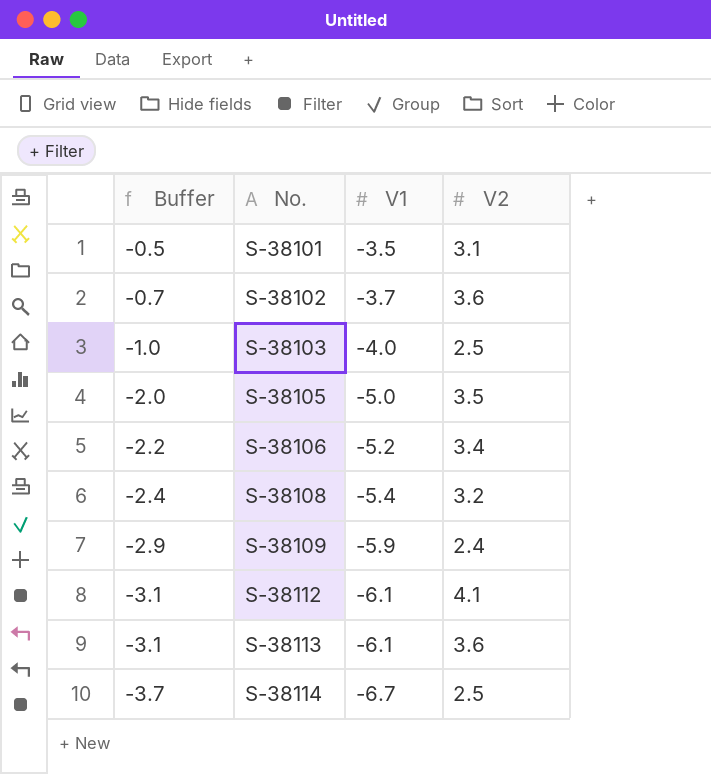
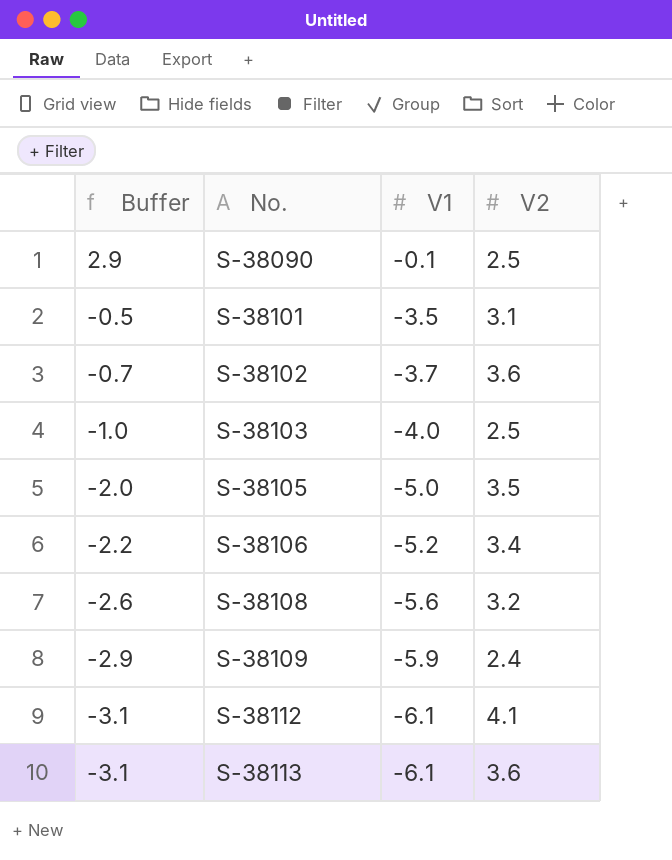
row S-38114: -3.7 | -6.7 | 2.5 -> none
row S-38090: none -> 2.9 | -0.1 | 2.5
S-38108 | Buffer: -2.4 -> -2.6
S-38108 | V1: -5.4 -> -5.6

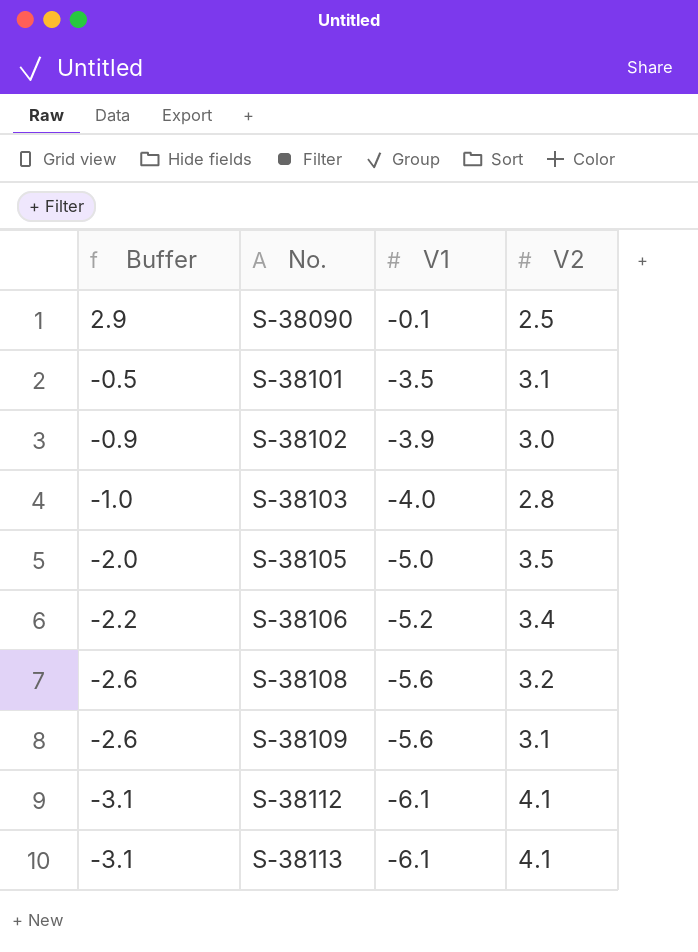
S-38102 | Buffer: -0.7 -> -0.9
S-38102 | V1: -3.7 -> -3.9
S-38102 | V2: 3.6 -> 3.0
S-38103 | V2: 2.5 -> 2.8
S-38109 | Buffer: -2.9 -> -2.6
S-38109 | V1: -5.9 -> -5.6
S-38109 | V2: 2.4 -> 3.1
S-38113 | V2: 3.6 -> 4.1

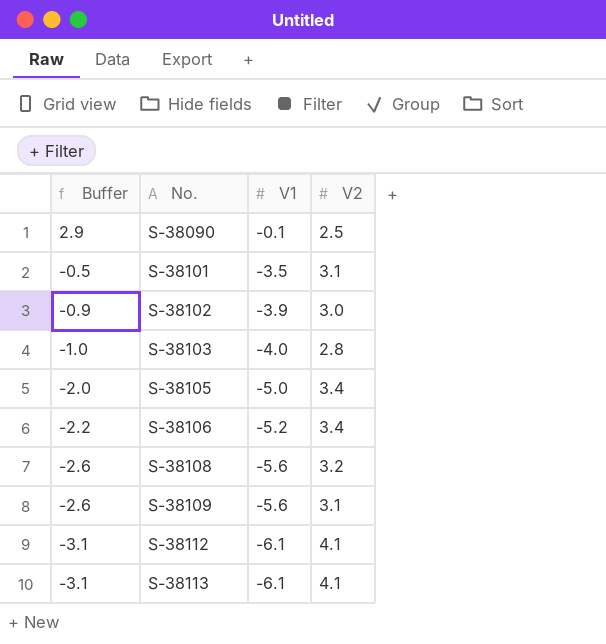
S-38105 | V2: 3.5 -> 3.4

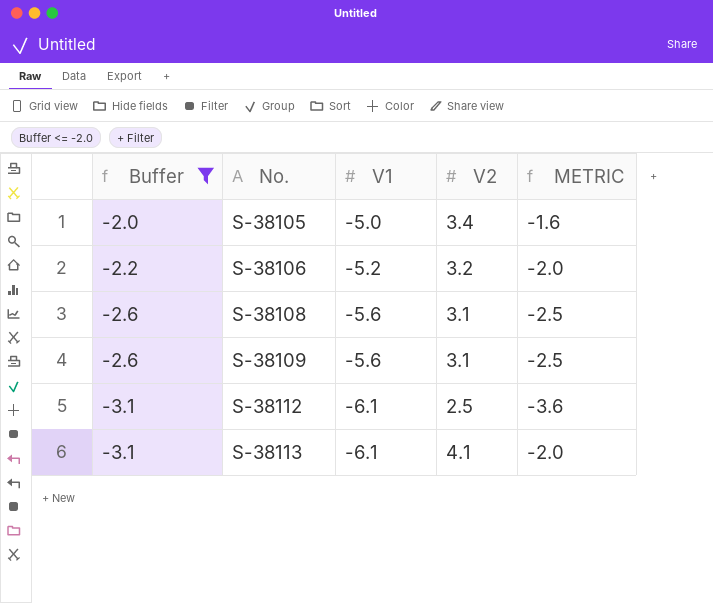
filter: none -> Buffer <= -2.0
column METRIC | formula: none -> [V1] + [V2]
S-38106 | V2: 3.4 -> 3.2
S-38108 | V2: 3.2 -> 3.1
S-38112 | V2: 4.1 -> 2.5

